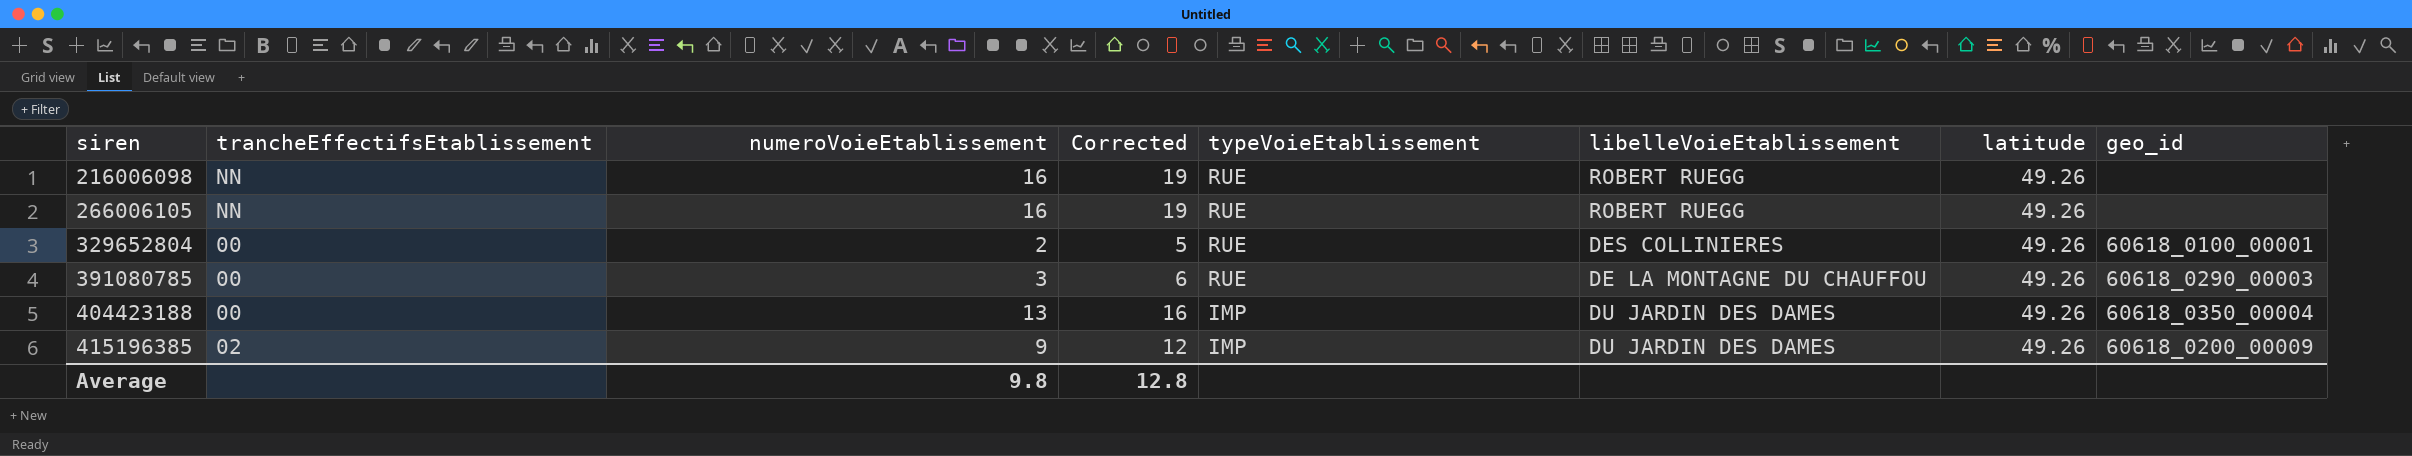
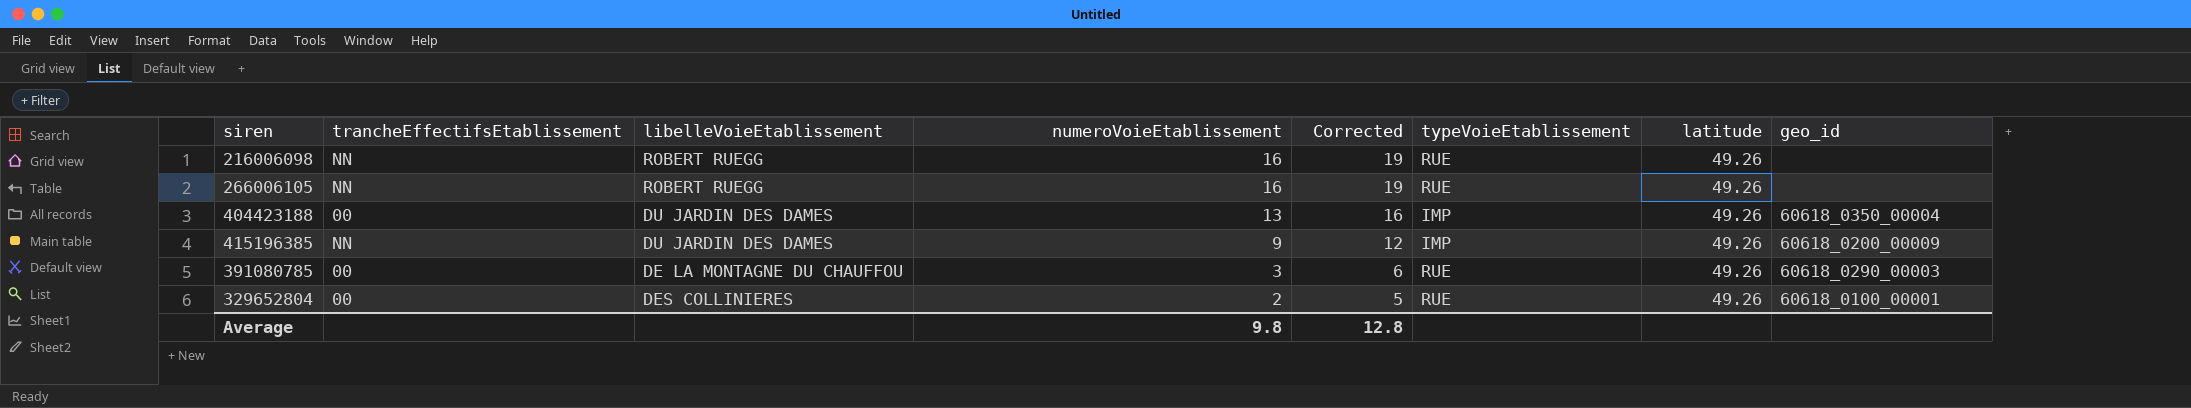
row order: siren ascending -> numeroVoieEtablissement descending
column libelleVoieEtablissement | position: 6 -> 3
415196385 | trancheEffectifsEtablissement: 02 -> NN

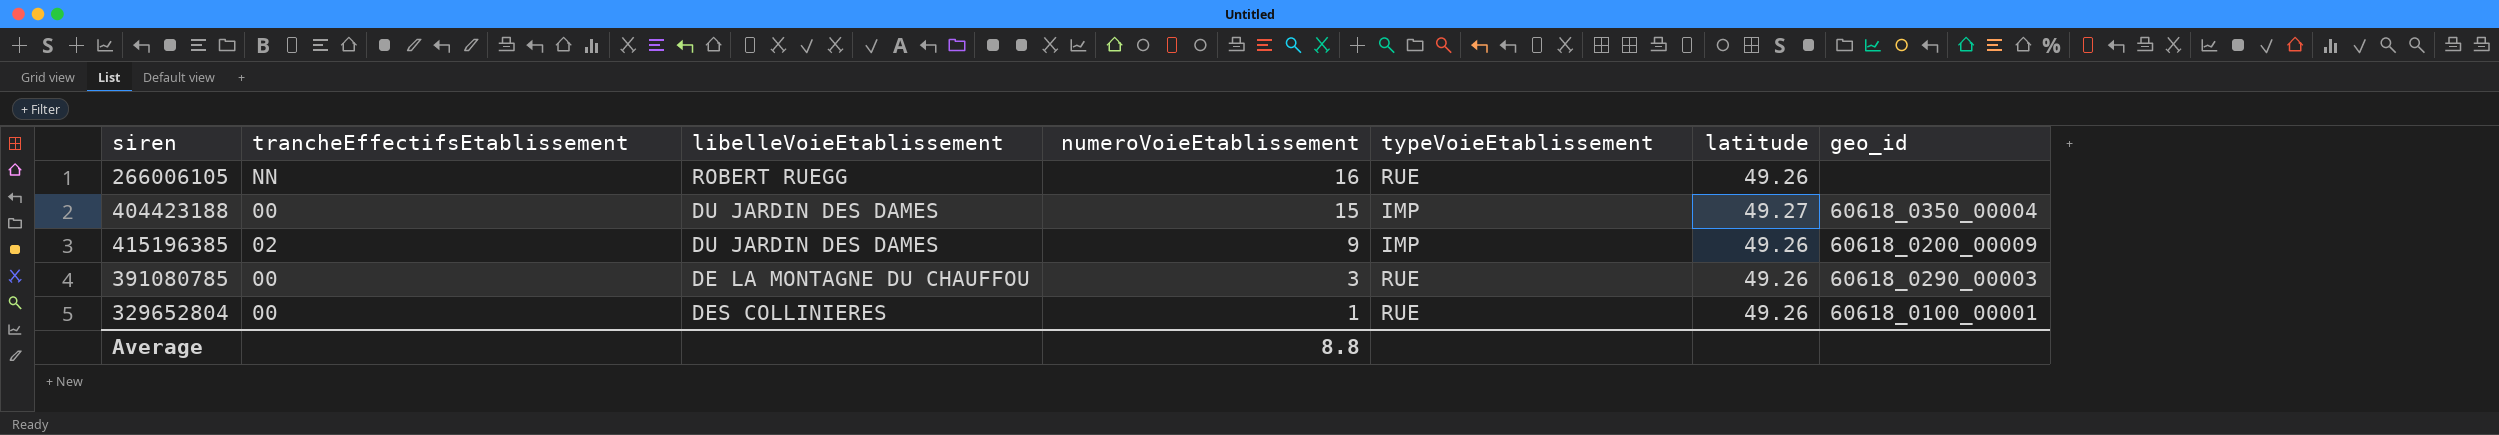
column Corrected | formula: [numeroVoieEtablissement] + 3 -> none
row 216006098: NN | ROBERT RUEGG | 16 | 19 | RUE | 49.26 | none -> none
404423188 | numeroVoieEtablissement: 13 -> 15
404423188 | latitude: 49.26 -> 49.27
415196385 | trancheEffectifsEtablissement: NN -> 02
329652804 | numeroVoieEtablissement: 2 -> 1
Average | numeroVoieEtablissement: 9.8 -> 8.8

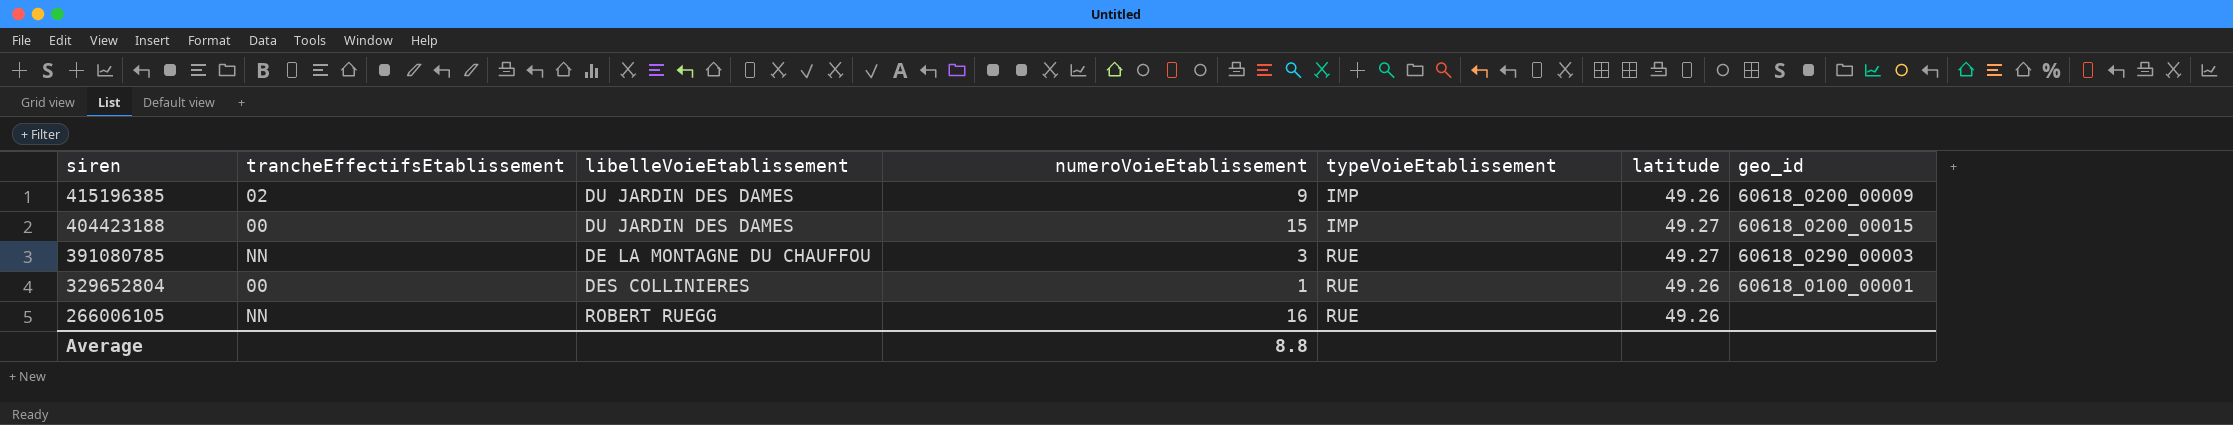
row order: numeroVoieEtablissement descending -> siren descending
404423188 | geo_id: 60618_0350_00004 -> 60618_0200_00015
391080785 | trancheEffectifsEtablissement: 00 -> NN
391080785 | latitude: 49.26 -> 49.27

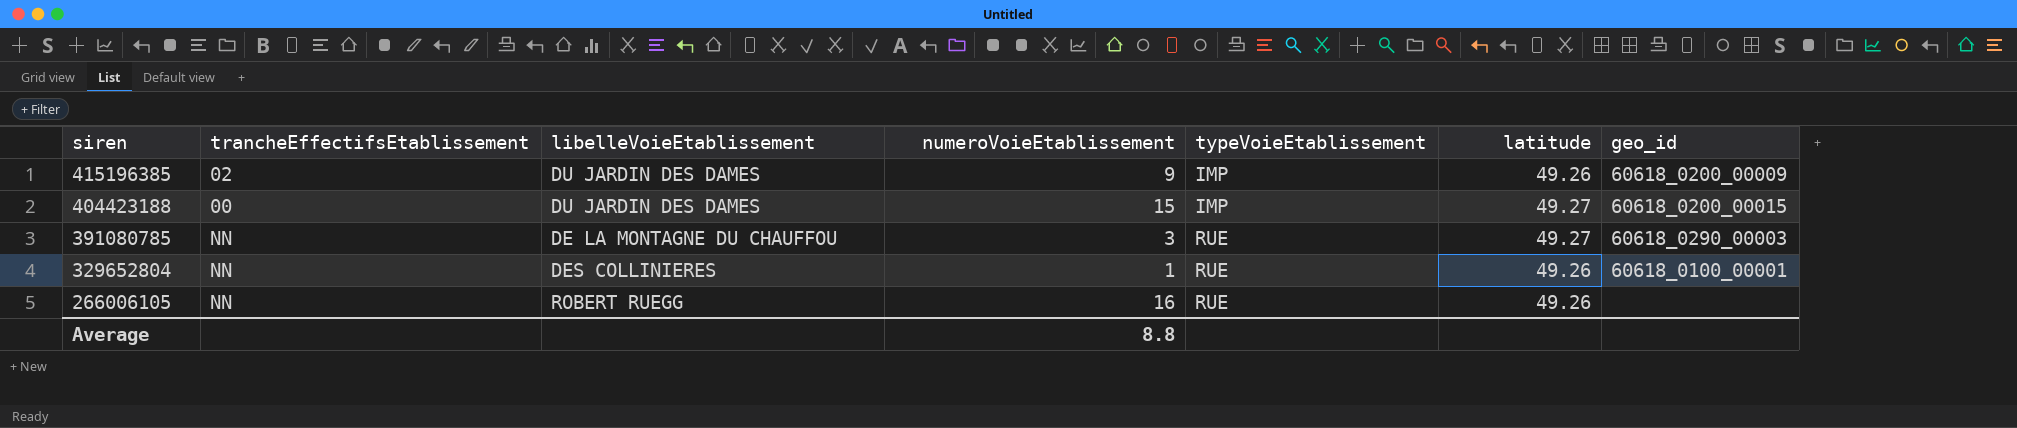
329652804 | trancheEffectifsEtablissement: 00 -> NN

